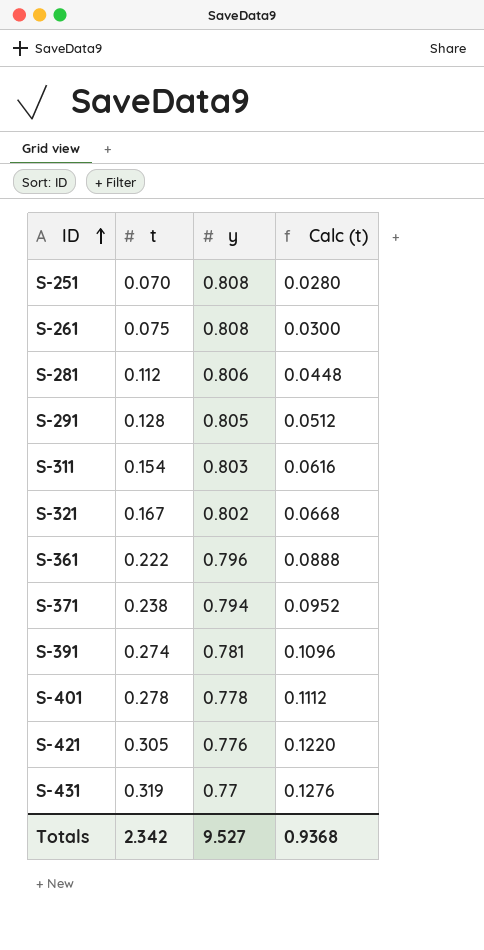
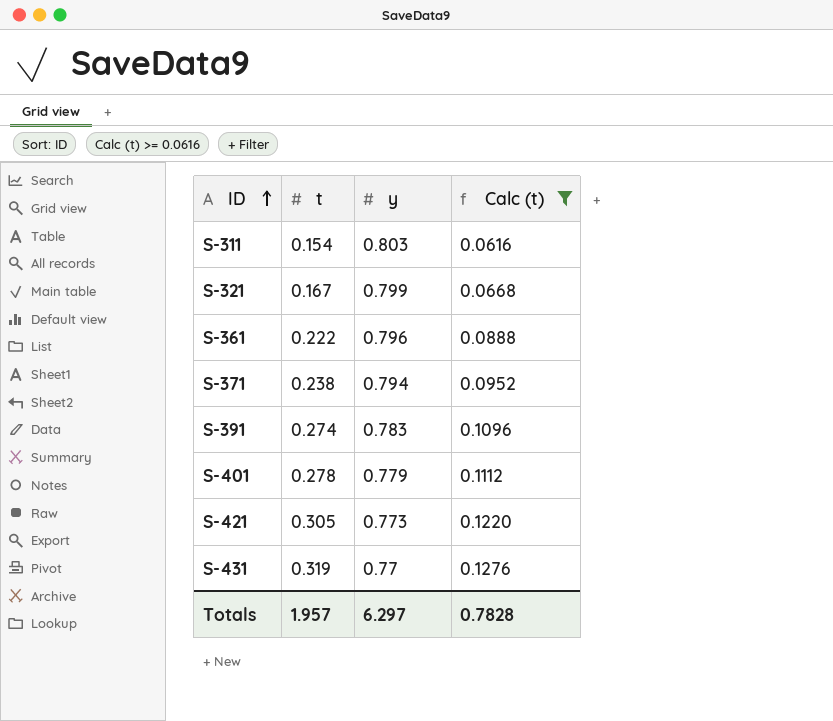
filter: none -> Calc (t) >= 0.0616
S-321 | y: 0.802 -> 0.799
S-391 | y: 0.781 -> 0.783
S-401 | y: 0.778 -> 0.779
S-421 | y: 0.776 -> 0.773
Totals | t: 2.342 -> 1.957
Totals | y: 9.527 -> 6.297
Totals | Calc (t): 0.9368 -> 0.7828

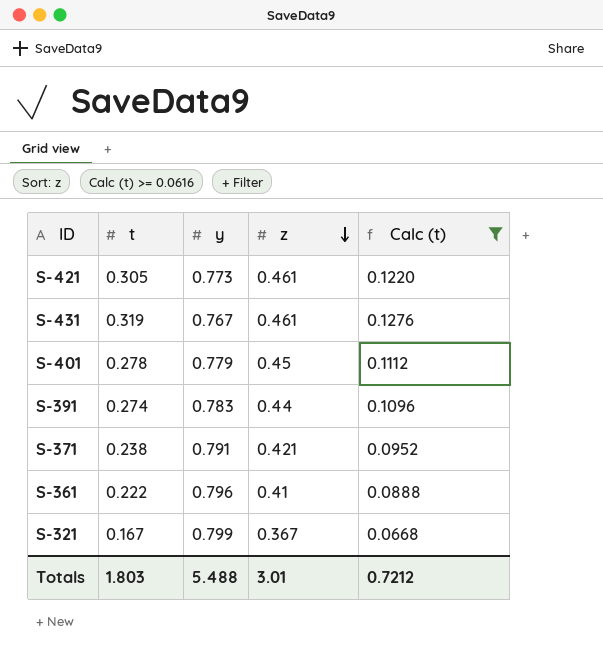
row order: ID ascending -> z descending
column z | position: none -> 4
row S-311: 0.154 | 0.803 | 0.0616 -> none
S-431 | y: 0.77 -> 0.767
S-371 | y: 0.794 -> 0.791
Totals | t: 1.957 -> 1.803
Totals | y: 6.297 -> 5.488
Totals | Calc (t): 0.7828 -> 0.7212

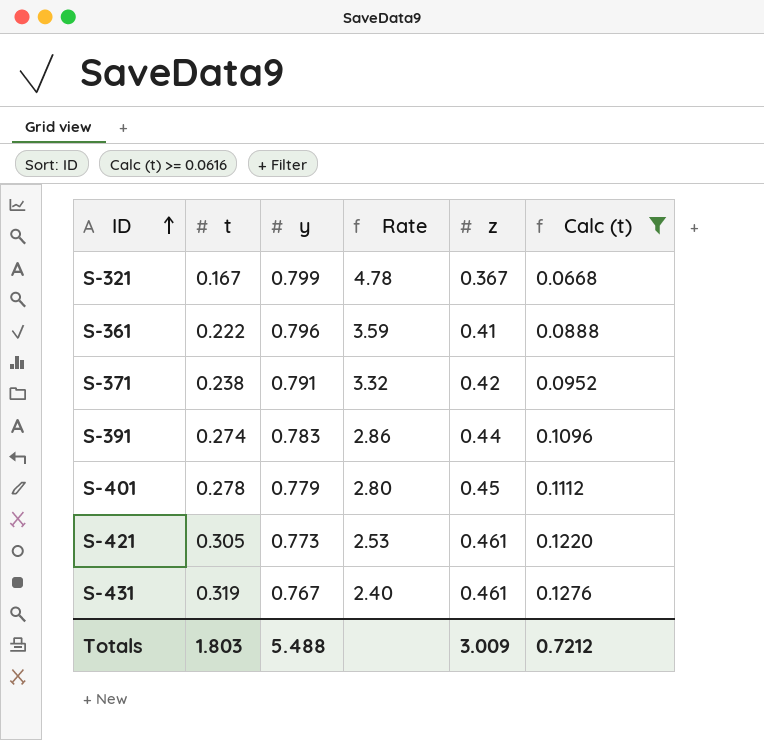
row order: z descending -> ID ascending
column Rate | formula: none -> [y] / [t]
S-371 | z: 0.421 -> 0.42
Totals | z: 3.01 -> 3.009

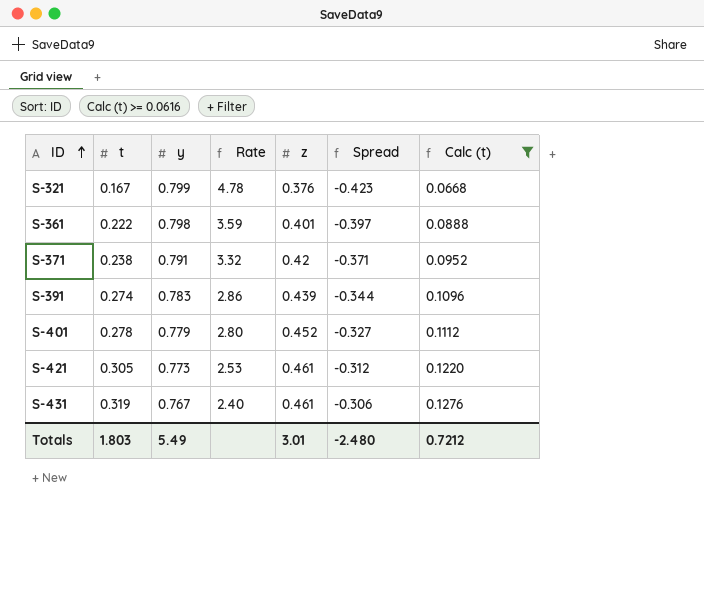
column Spread | formula: none -> [z] - [y]
S-321 | z: 0.367 -> 0.376
S-361 | y: 0.796 -> 0.798
S-361 | z: 0.41 -> 0.401
S-391 | z: 0.44 -> 0.439
S-401 | z: 0.45 -> 0.452
Totals | y: 5.488 -> 5.49
Totals | z: 3.009 -> 3.01

